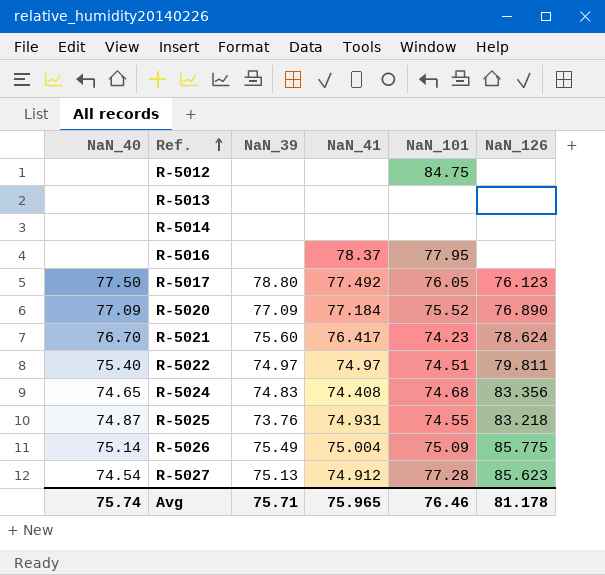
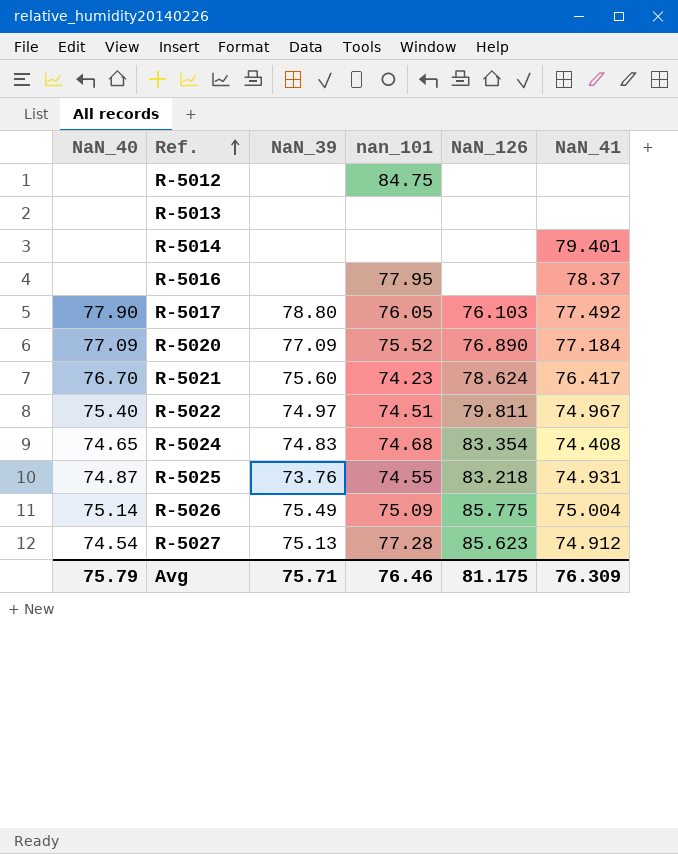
column name: NaN_101 -> nan_101
column NaN_41 | position: 4 -> 6
R-5014 | NaN_41: none -> 79.401
R-5017 | NaN_40: 77.50 -> 77.90
R-5017 | NaN_126: 76.123 -> 76.103
R-5022 | NaN_41: 74.97 -> 74.967
R-5024 | NaN_126: 83.356 -> 83.354
Avg | NaN_40: 75.74 -> 75.79
Avg | NaN_126: 81.178 -> 81.175
Avg | NaN_41: 75.965 -> 76.309

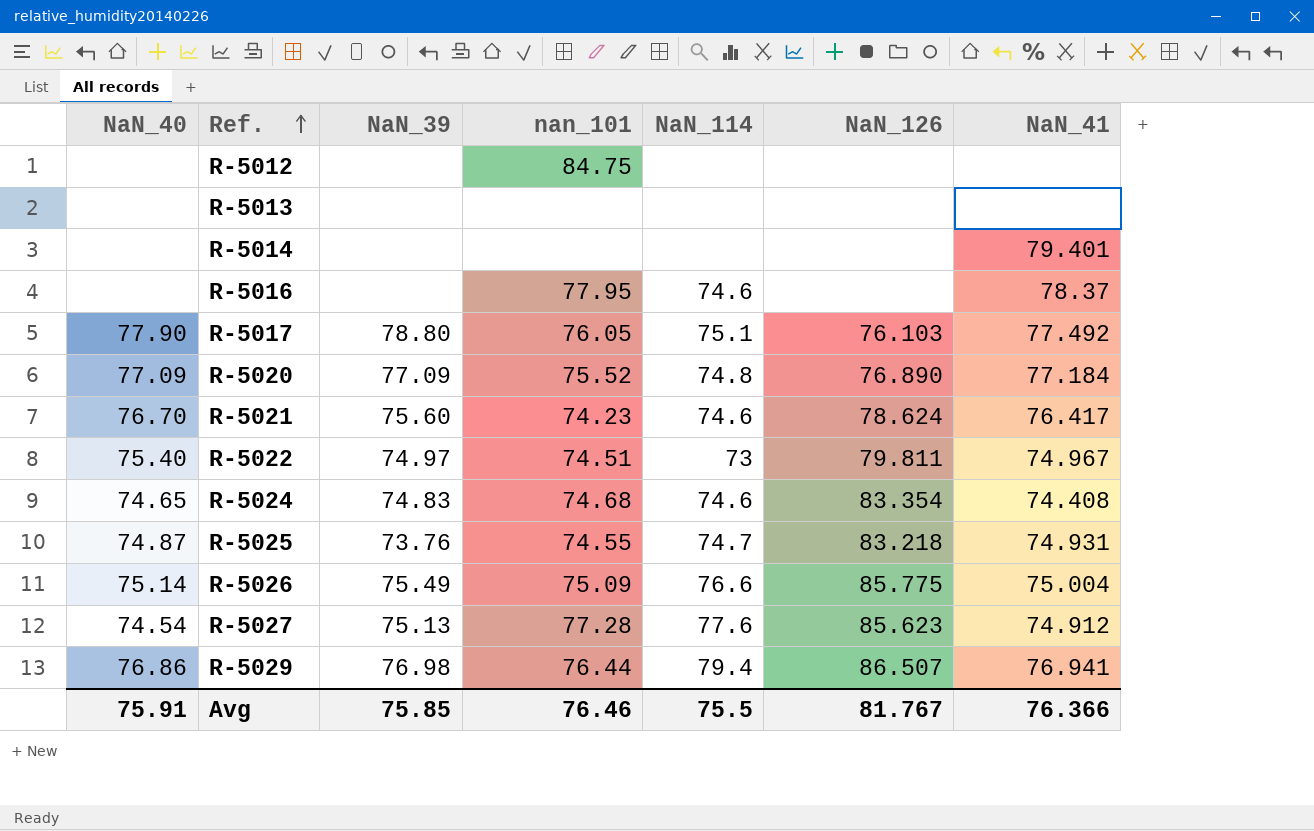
column NaN_114 | position: none -> 5
row R-5029: none -> 76.86 | 76.98 | 76.44 | 79.4 | 86.507 | 76.941
Avg | NaN_40: 75.79 -> 75.91
Avg | NaN_39: 75.71 -> 75.85
Avg | NaN_126: 81.175 -> 81.767
Avg | NaN_41: 76.309 -> 76.366

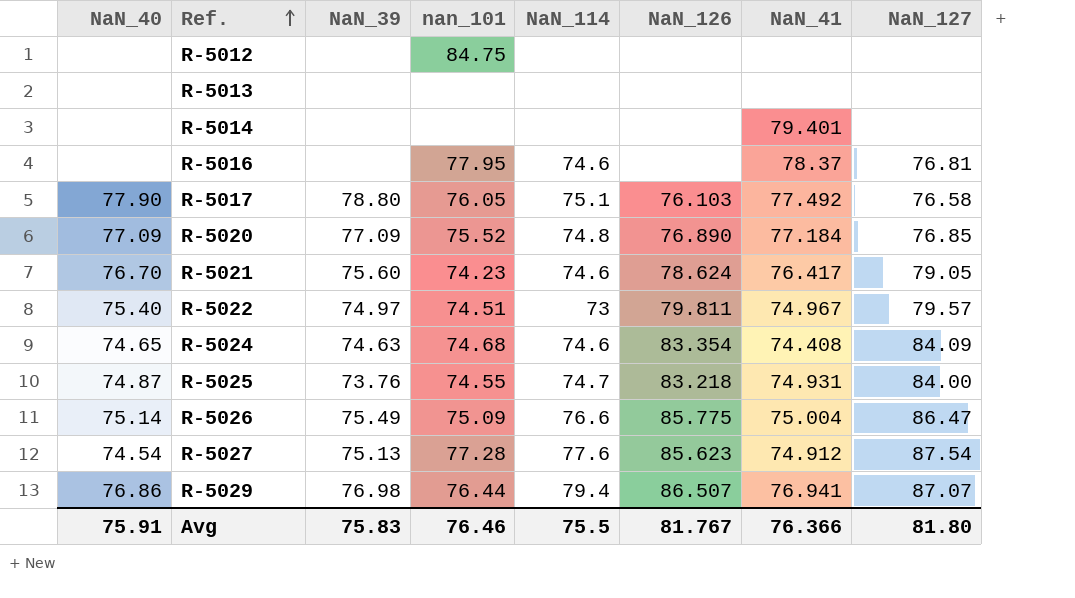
column NaN_127 | position: none -> 8
R-5024 | NaN_39: 74.83 -> 74.63
Avg | NaN_39: 75.85 -> 75.83

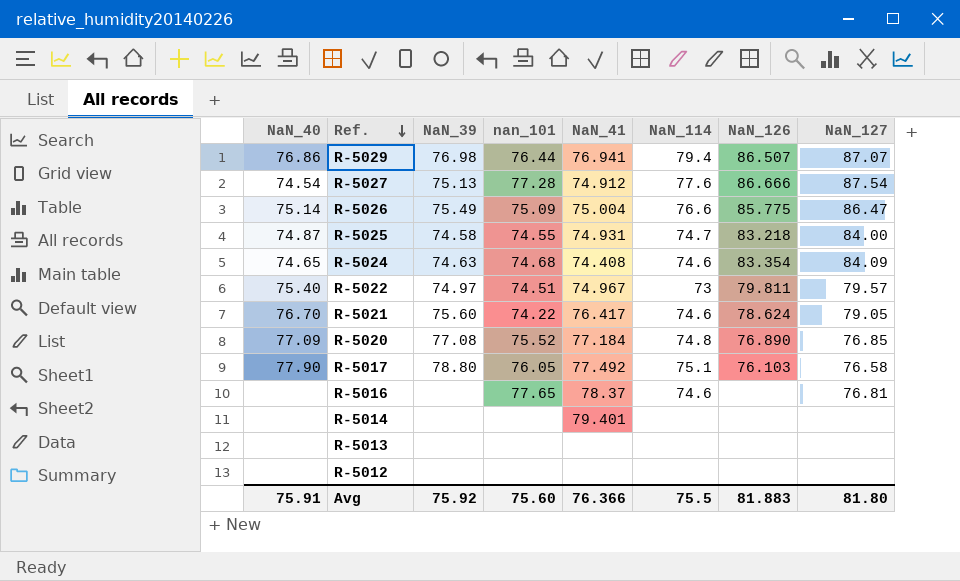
row order: Ref. ascending -> Ref. descending
column NaN_41 | position: 7 -> 5
R-5027 | NaN_126: 85.623 -> 86.666
R-5025 | NaN_39: 73.76 -> 74.58
R-5021 | nan_101: 74.23 -> 74.22
R-5020 | NaN_39: 77.09 -> 77.08
R-5016 | nan_101: 77.95 -> 77.65
R-5012 | nan_101: 84.75 -> none
Avg | NaN_39: 75.83 -> 75.92
Avg | nan_101: 76.46 -> 75.60
Avg | NaN_126: 81.767 -> 81.883

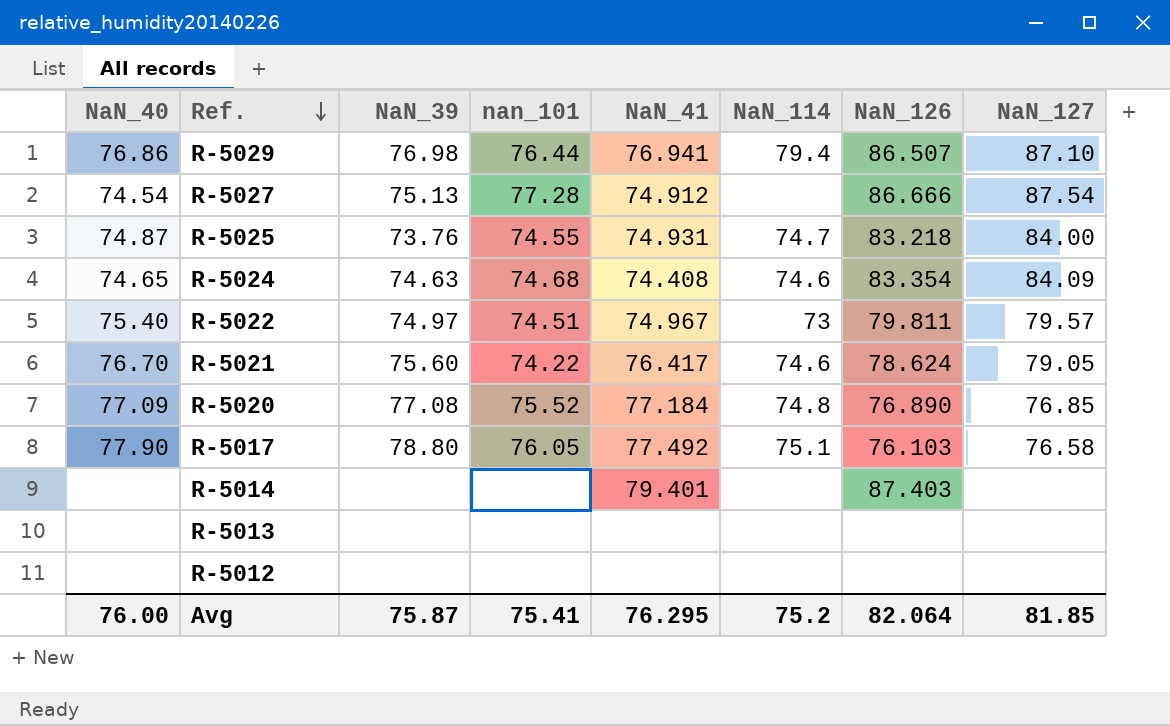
row R-5026: 75.14 | 75.49 | 75.09 | 75.004 | 76.6 | 85.775 | 86.47 -> none
row R-5016: none | none | 77.65 | 78.37 | 74.6 | none | 76.81 -> none
R-5029 | NaN_127: 87.07 -> 87.10
R-5027 | NaN_114: 77.6 -> none
R-5025 | NaN_39: 74.58 -> 73.76
R-5014 | NaN_126: none -> 87.403
Avg | NaN_40: 75.91 -> 76.00
Avg | NaN_39: 75.92 -> 75.87
Avg | nan_101: 75.60 -> 75.41
Avg | NaN_41: 76.366 -> 76.295
Avg | NaN_114: 75.5 -> 75.2
Avg | NaN_126: 81.883 -> 82.064
Avg | NaN_127: 81.80 -> 81.85

